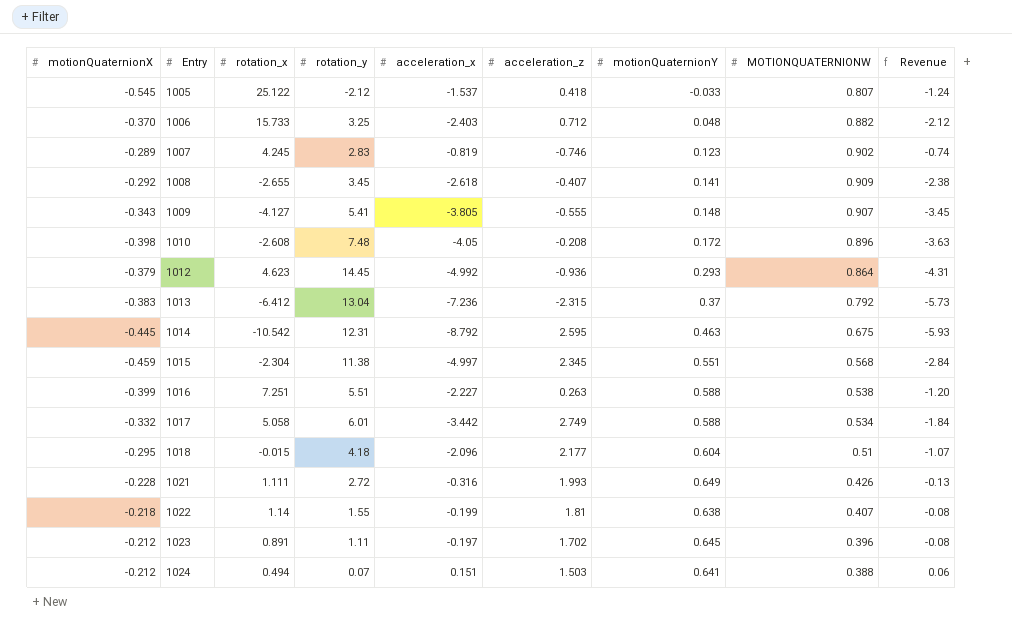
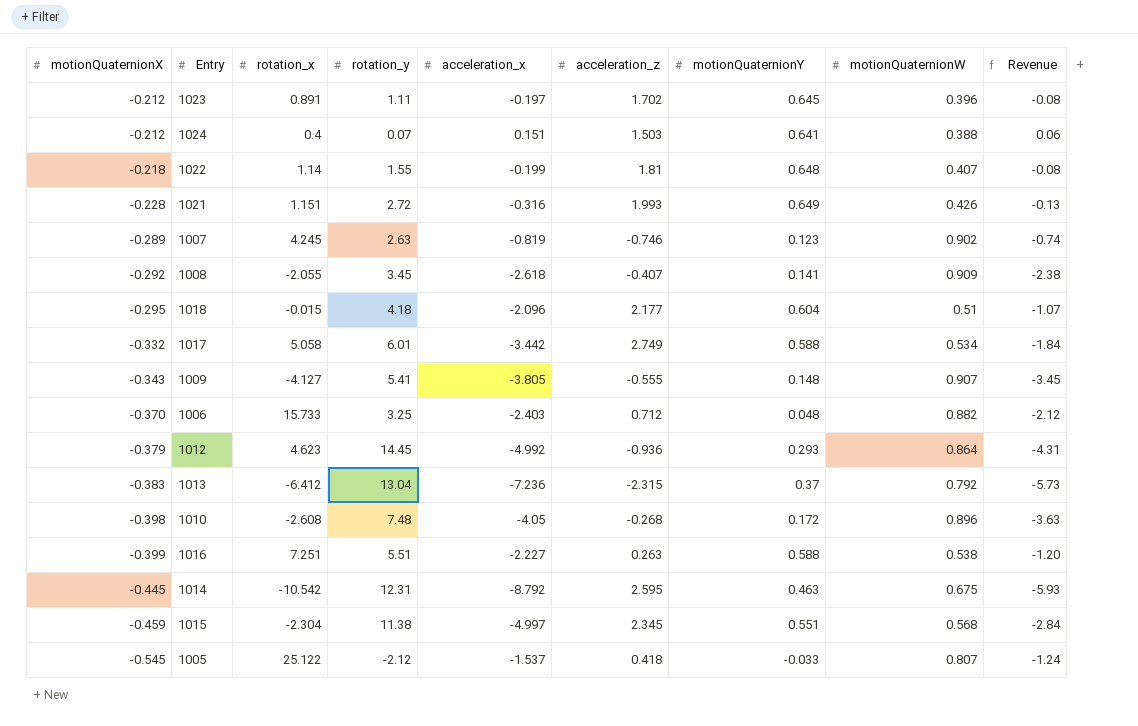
row order: Entry ascending -> motionQuaternionX descending
column name: MOTIONQUATERNIONW -> motionQuaternionW
1024 | rotation_x: 0.494 -> 0.4
1022 | motionQuaternionY: 0.638 -> 0.648
1021 | rotation_x: 1.111 -> 1.151
1007 | rotation_y: 2.83 -> 2.63
1008 | rotation_x: -2.655 -> -2.055
1010 | acceleration_z: -0.208 -> -0.268

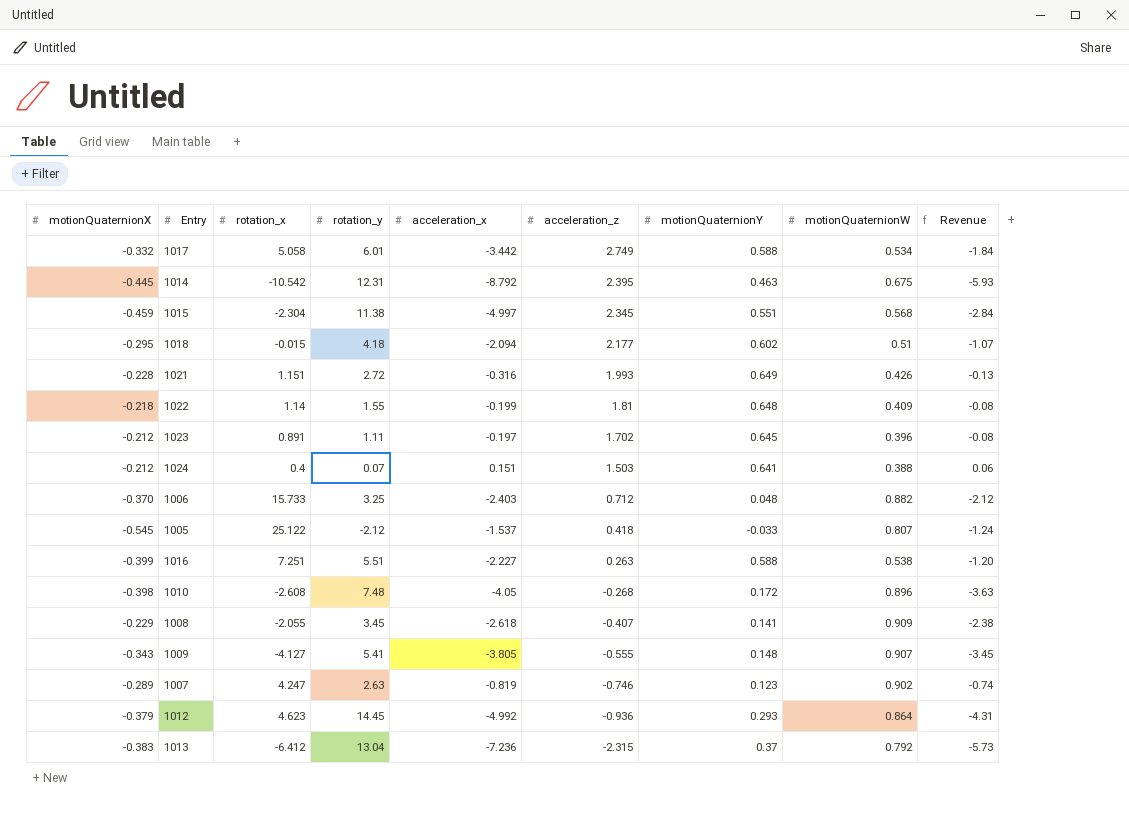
row order: motionQuaternionX descending -> acceleration_z descending
1014 | acceleration_z: 2.595 -> 2.395
1018 | acceleration_x: -2.096 -> -2.094
1018 | motionQuaternionY: 0.604 -> 0.602
1022 | motionQuaternionW: 0.407 -> 0.409
1008 | motionQuaternionX: -0.292 -> -0.229
1007 | rotation_x: 4.245 -> 4.247

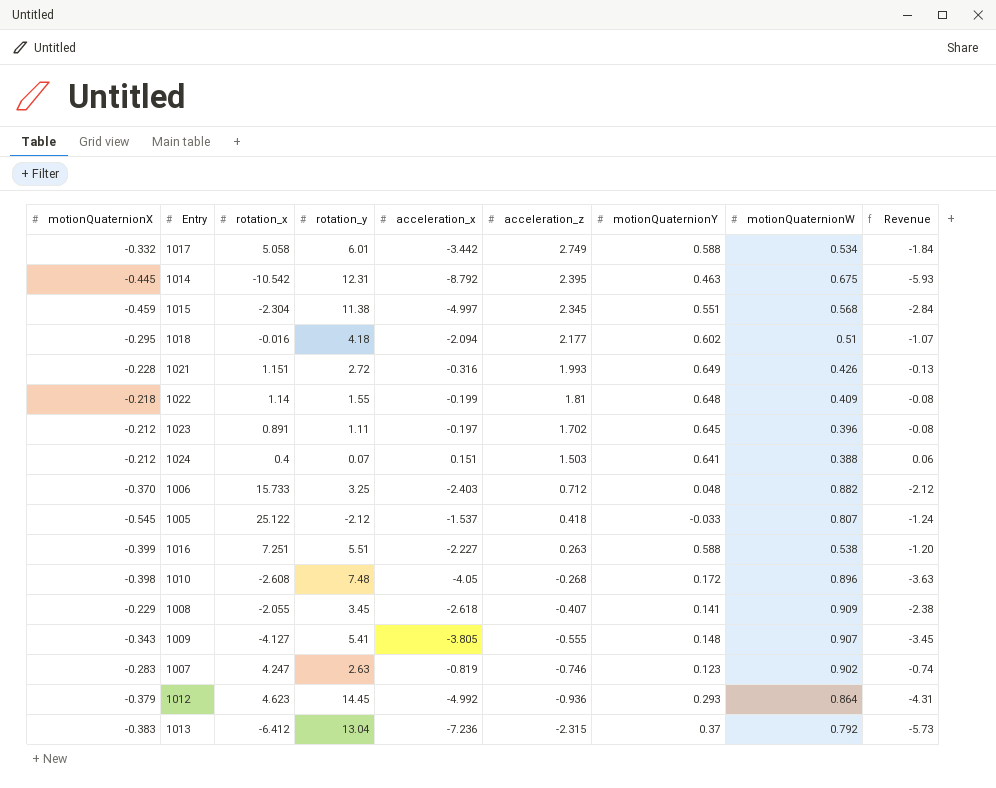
1018 | rotation_x: -0.015 -> -0.016
1007 | motionQuaternionX: -0.289 -> -0.283

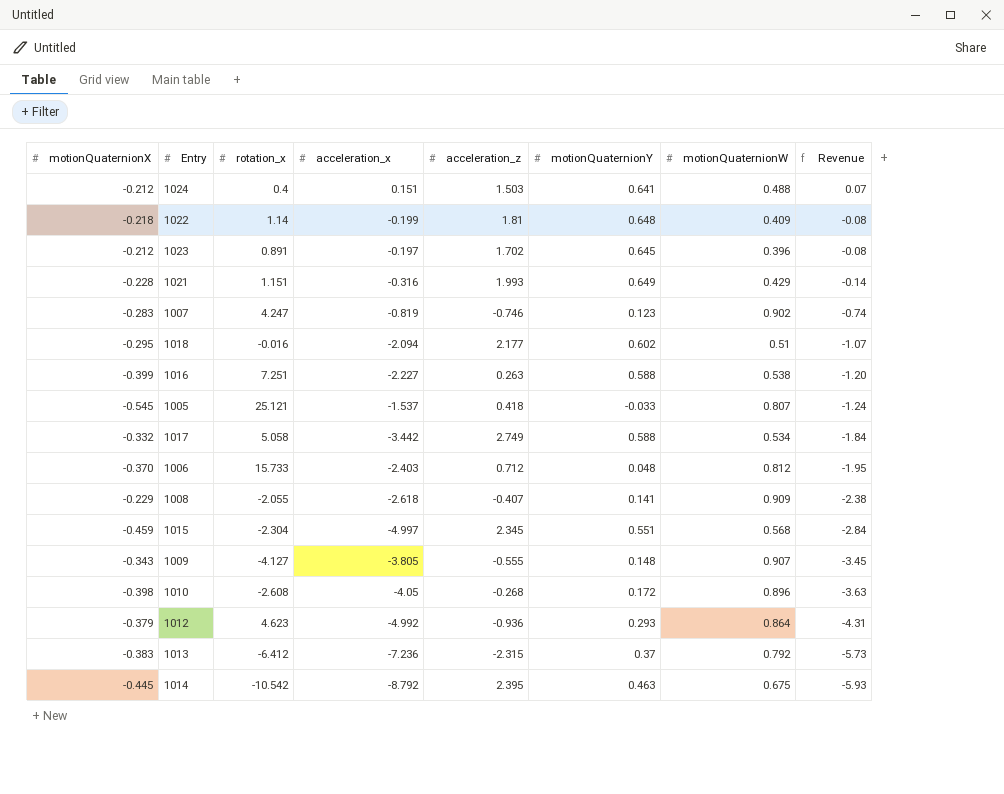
row order: acceleration_z descending -> Revenue descending
column rotation_y | position: 4 -> none
1024 | motionQuaternionW: 0.388 -> 0.488
1024 | Revenue: 0.06 -> 0.07
1021 | motionQuaternionW: 0.426 -> 0.429
1021 | Revenue: -0.13 -> -0.14
1005 | rotation_x: 25.122 -> 25.121
1006 | motionQuaternionW: 0.882 -> 0.812
1006 | Revenue: -2.12 -> -1.95

